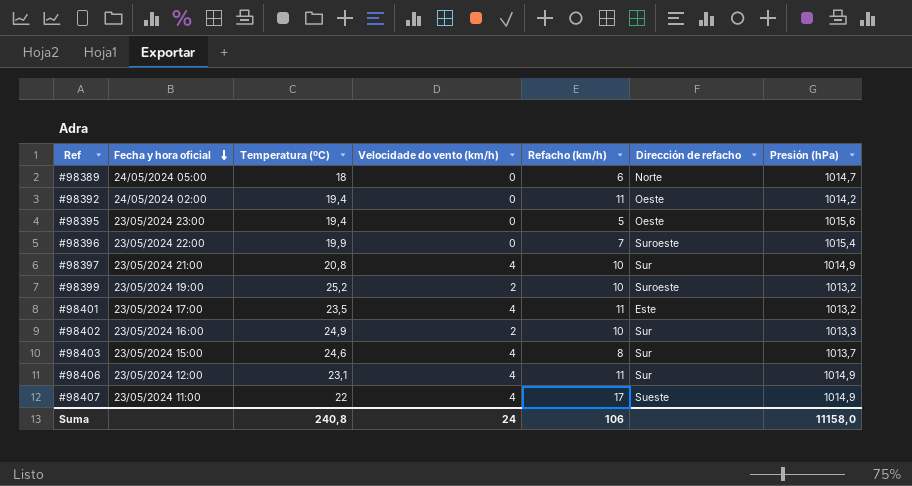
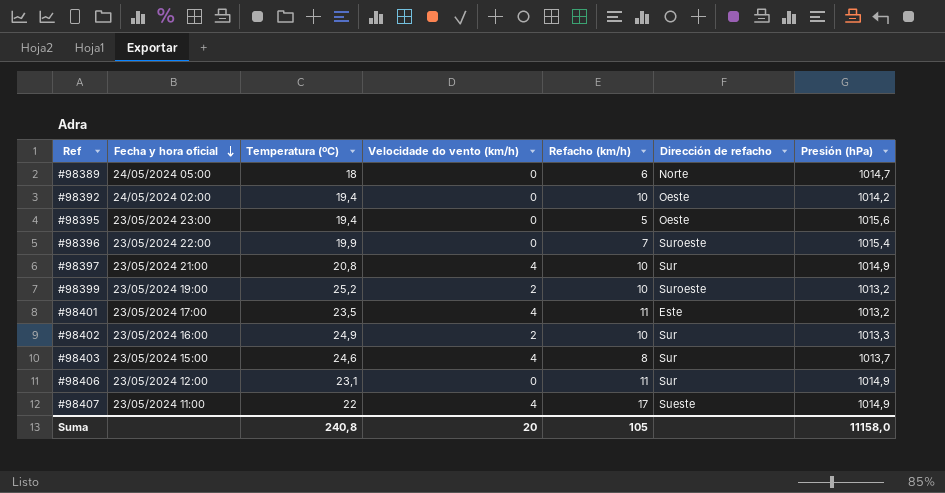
#98392 | Refacho (km/h): 11 -> 10
#98406 | Velocidade do vento (km/h): 4 -> 0
Suma | Velocidade do vento (km/h): 24 -> 20
Suma | Refacho (km/h): 106 -> 105

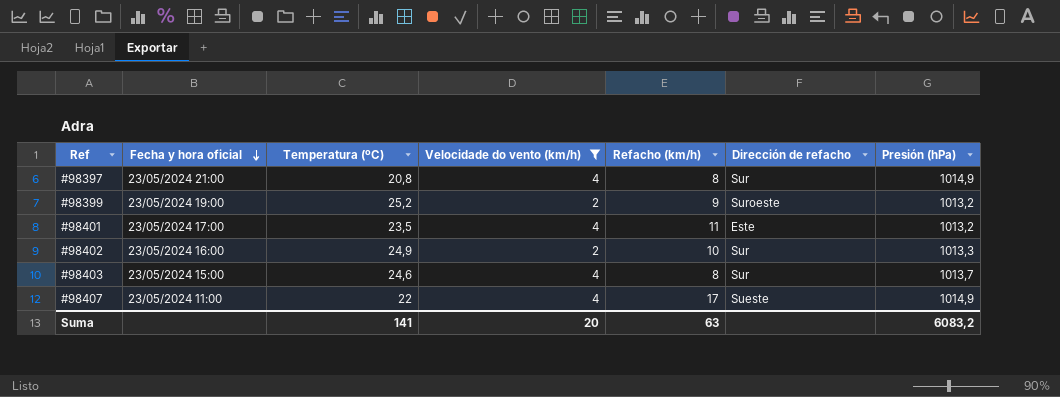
filter: none -> Velocidade do vento (km/h) != 0
#98397 | Refacho (km/h): 10 -> 8
#98399 | Refacho (km/h): 10 -> 9
Suma | Temperatura (ºC): 240,8 -> 141
Suma | Refacho (km/h): 105 -> 63
Suma | Presión (hPa): 11158,0 -> 6083,2

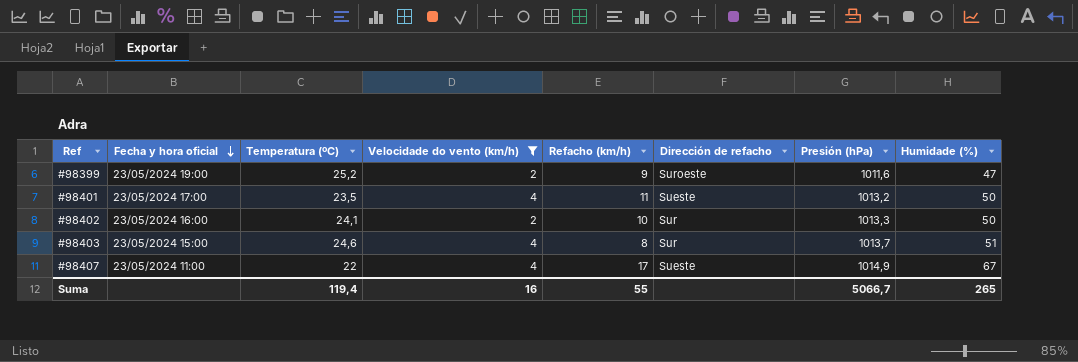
column Humidade (%) | position: none -> 8
row #98397: 23/05/2024 21:00 | 20,8 | 4 | 8 | Sur | 1014,9 -> none
#98399 | Presión (hPa): 1013,2 -> 1011,6
#98401 | Dirección de refacho: Este -> Sueste
#98402 | Temperatura (ºC): 24,9 -> 24,1
Suma | Temperatura (ºC): 141 -> 119,4
Suma | Velocidade do vento (km/h): 20 -> 16
Suma | Refacho (km/h): 63 -> 55
Suma | Presión (hPa): 6083,2 -> 5066,7

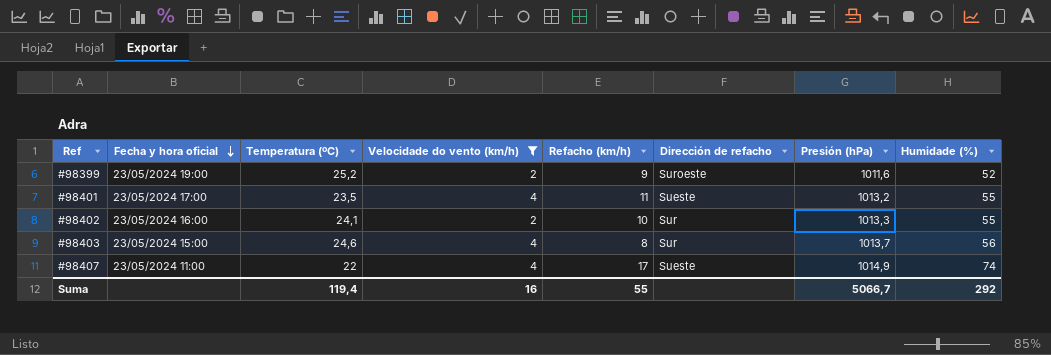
#98399 | Humidade (%): 47 -> 52
#98401 | Humidade (%): 50 -> 55
#98402 | Humidade (%): 50 -> 55
#98403 | Humidade (%): 51 -> 56
#98407 | Humidade (%): 67 -> 74
Suma | Humidade (%): 265 -> 292

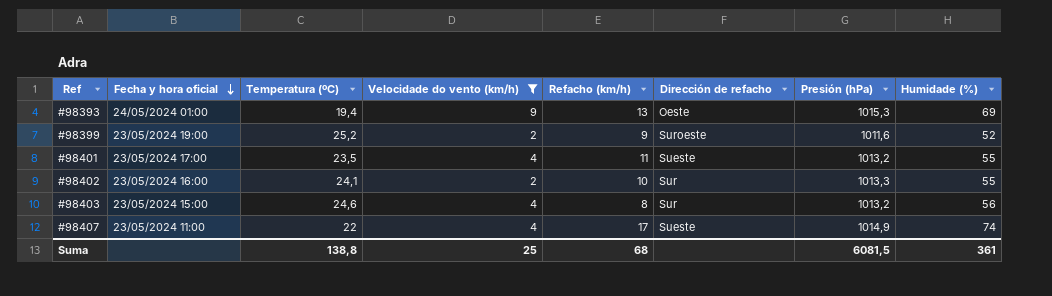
row #98393: none -> 24/05/2024 01:00 | 19,4 | 9 | 13 | Oeste | 1015,3 | 69
#98403 | Presión (hPa): 1013,7 -> 1013,2
Suma | Temperatura (ºC): 119,4 -> 138,8
Suma | Velocidade do vento (km/h): 16 -> 25
Suma | Refacho (km/h): 55 -> 68
Suma | Presión (hPa): 5066,7 -> 6081,5
Suma | Humidade (%): 292 -> 361

